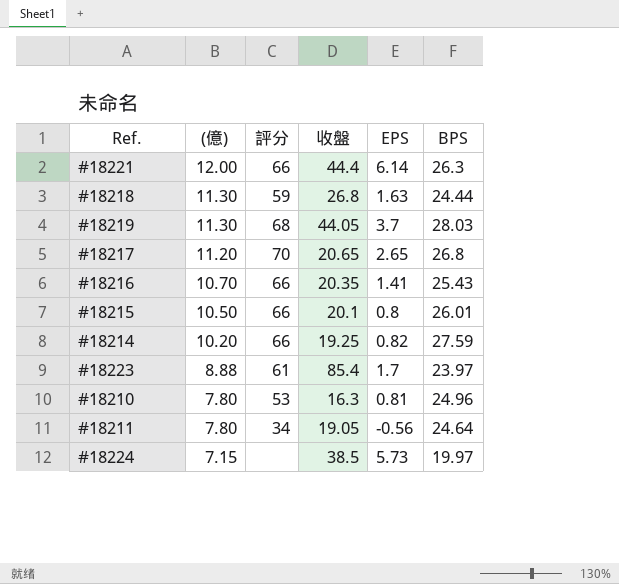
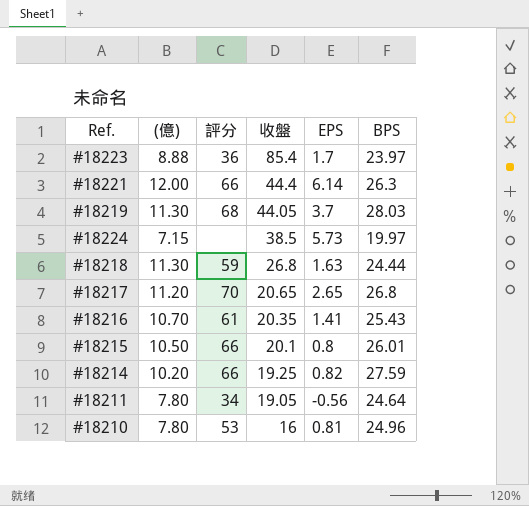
row order: (億) descending -> 收盤 descending
#18223 | 評分: 61 -> 36
#18216 | 評分: 66 -> 61
#18210 | 收盤: 16.3 -> 16

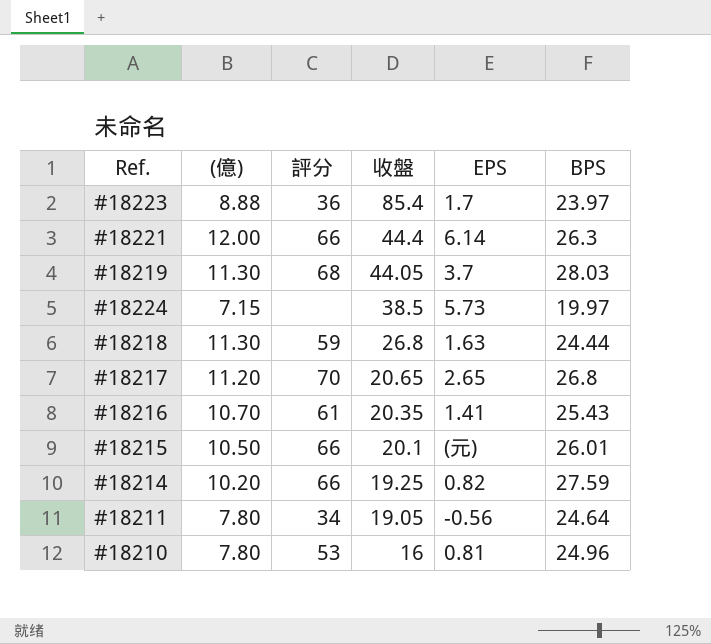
#18215 | EPS: 0.8 -> (元)

